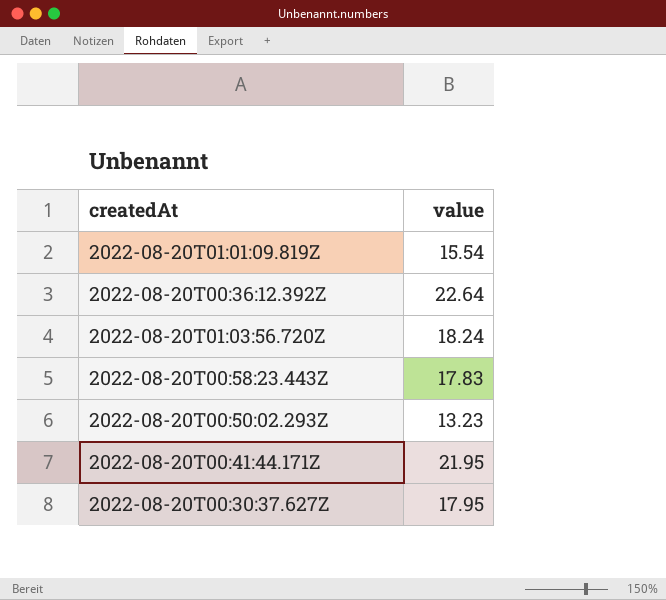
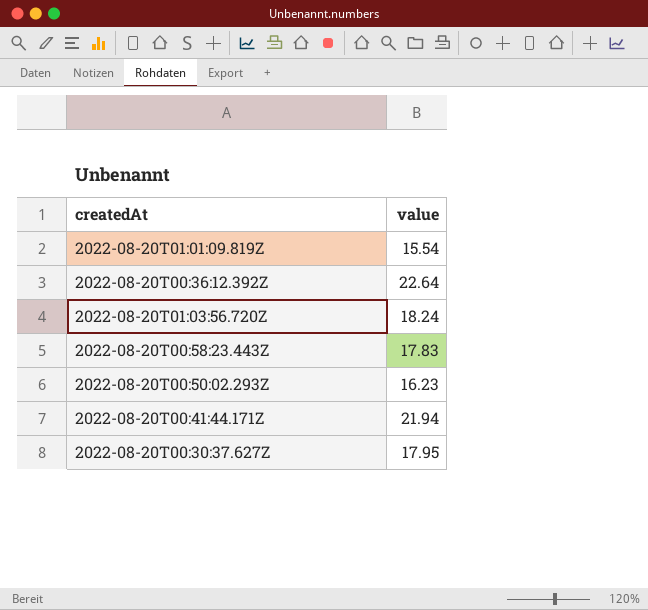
2022-08-20T00:50:02.293Z | value: 13.23 -> 16.23
2022-08-20T00:41:44.171Z | value: 21.95 -> 21.94

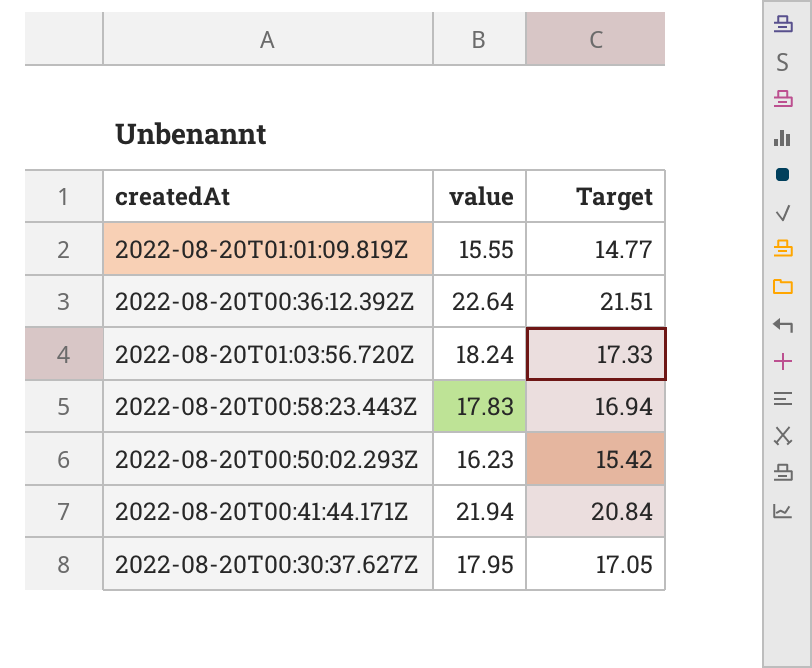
column Target | formula: none -> [value] * 0.95
2022-08-20T01:01:09.819Z | value: 15.54 -> 15.55

